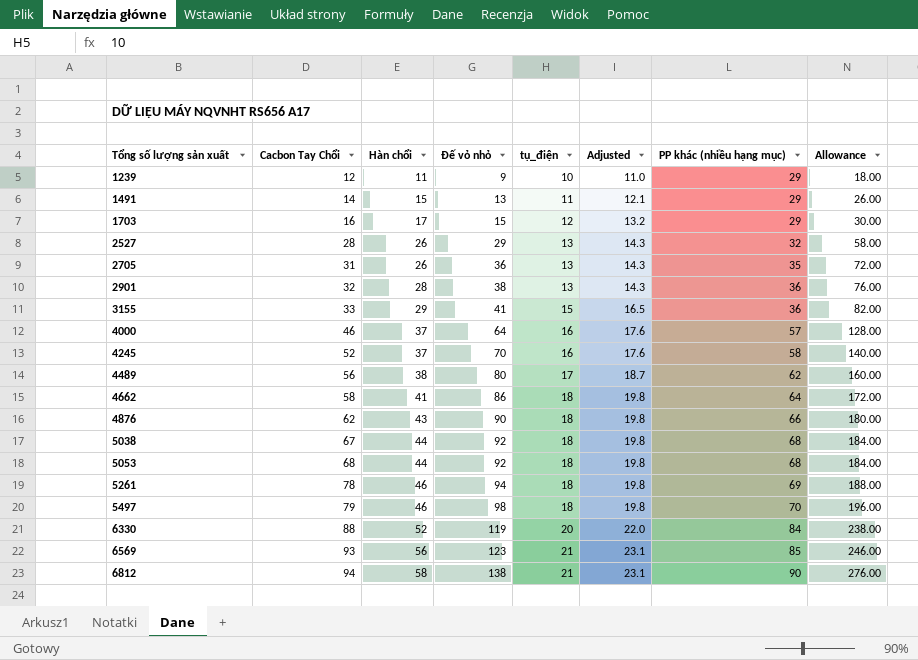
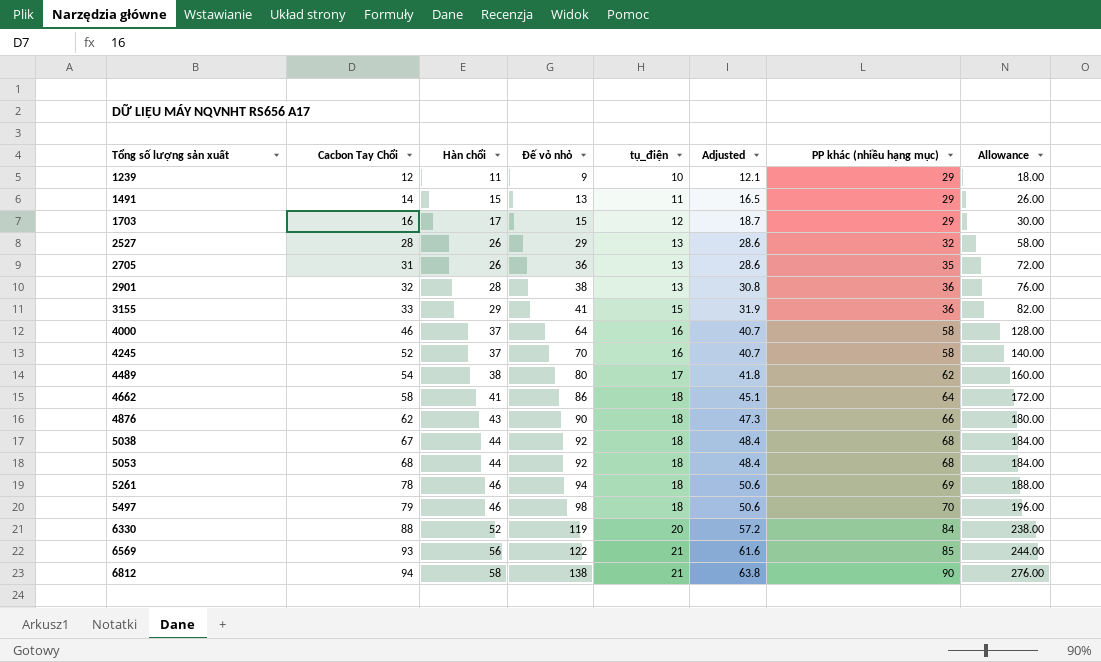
column Adjusted | formula: [tụ_điện] * 1.1 -> [Hàn chổi] * 1.1
4000 | PP khác (nhiều hạng mục): 57 -> 58
4489 | Cacbon Tay Chổi: 56 -> 54
6569 | Đế vỏ nhỏ: 123 -> 122
6569 | Allowance: 246.00 -> 244.00

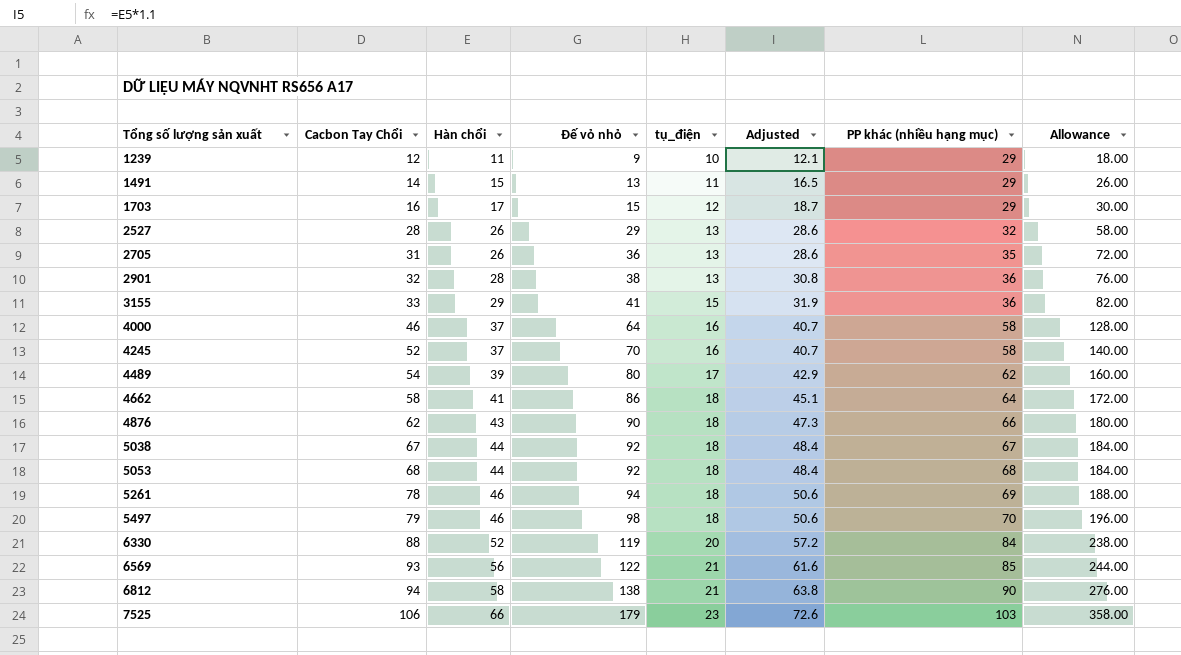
4489 | Hàn chổi: 38 -> 39
4489 | Adjusted: 41.8 -> 42.9
5038 | PP khác (nhiều hạng mục): 68 -> 67
row 7525: none -> 106 | 66 | 179 | 23 | 72.6 | 103 | 358.00

